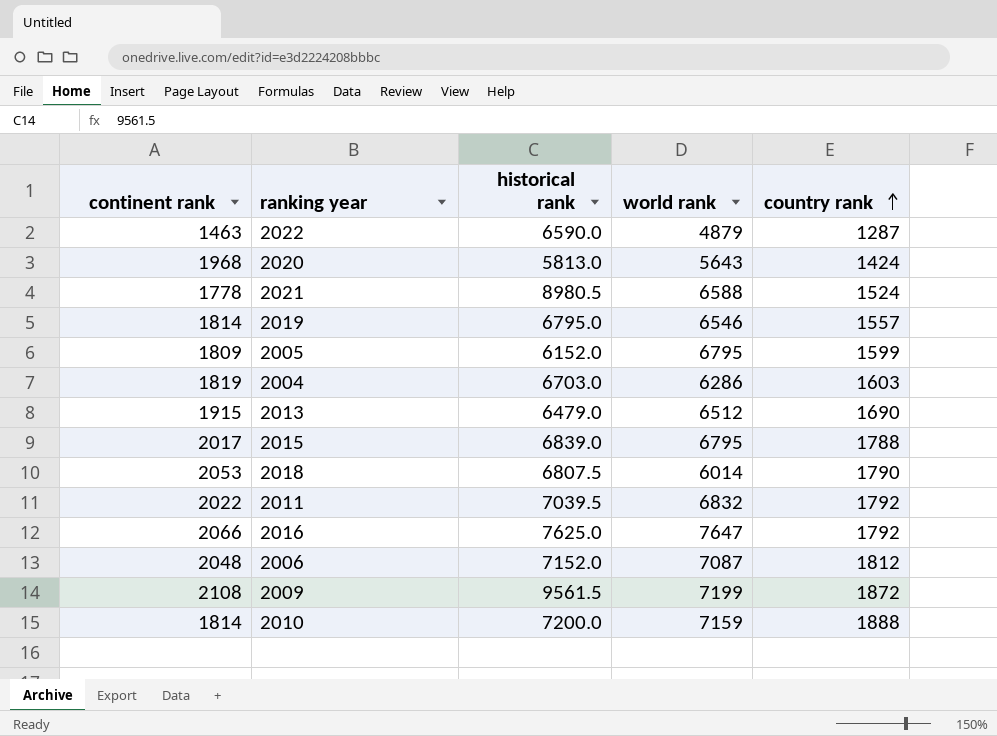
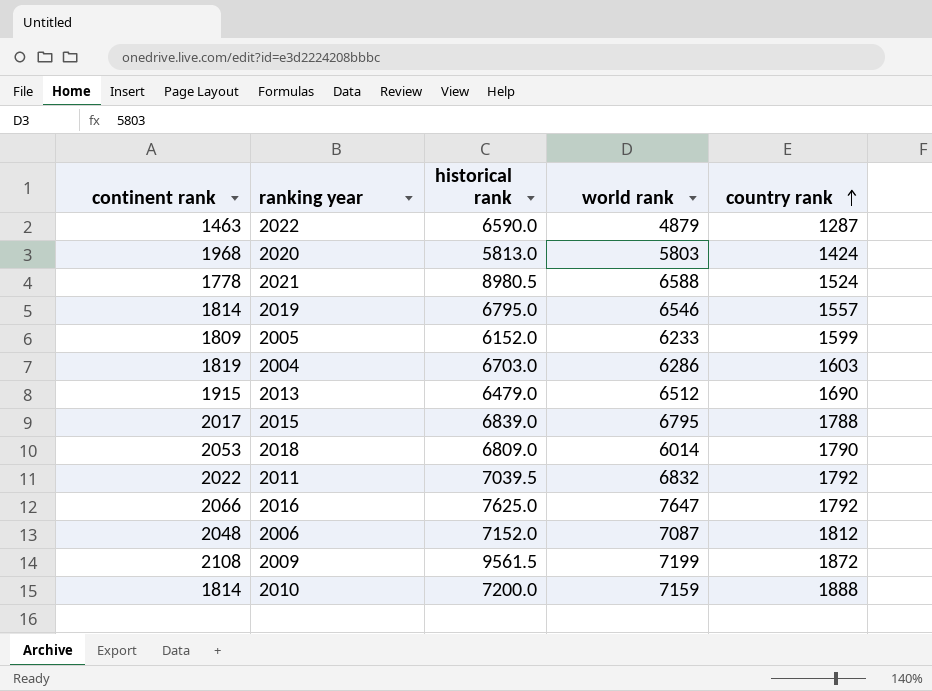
2020 | world rank: 5643 -> 5803
2005 | world rank: 6795 -> 6233
2018 | historical rank: 6807.5 -> 6809.0

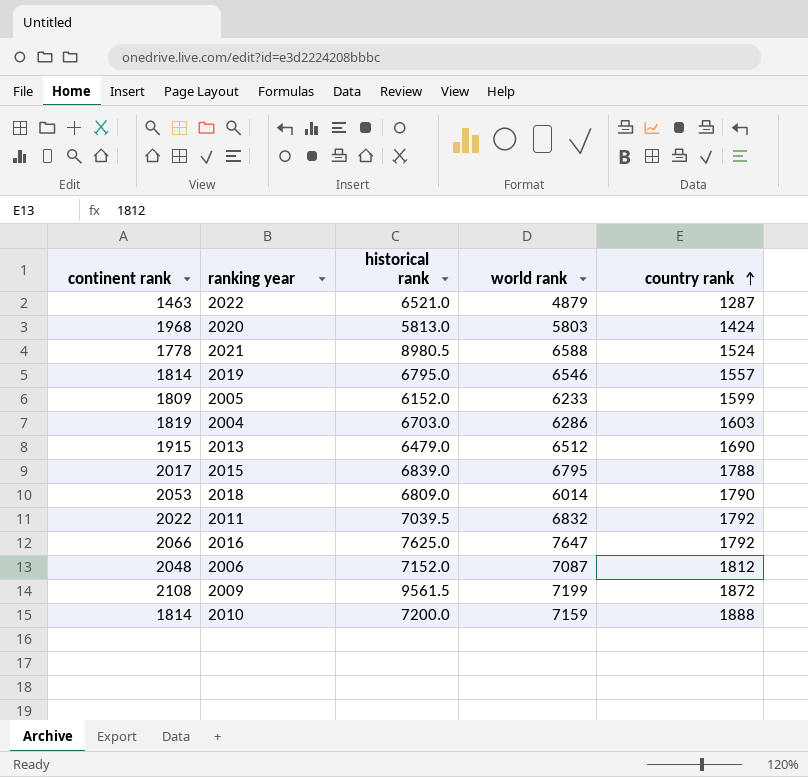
2022 | historical rank: 6590.0 -> 6521.0

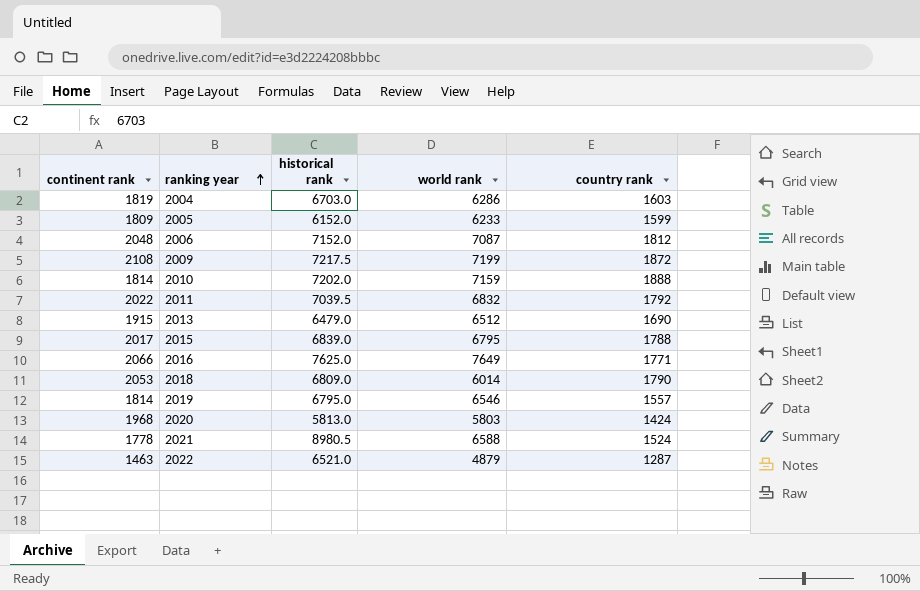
row order: country rank ascending -> ranking year ascending
2009 | historical rank: 9561.5 -> 7217.5
2010 | historical rank: 7200.0 -> 7202.0
2016 | world rank: 7647 -> 7649
2016 | country rank: 1792 -> 1771

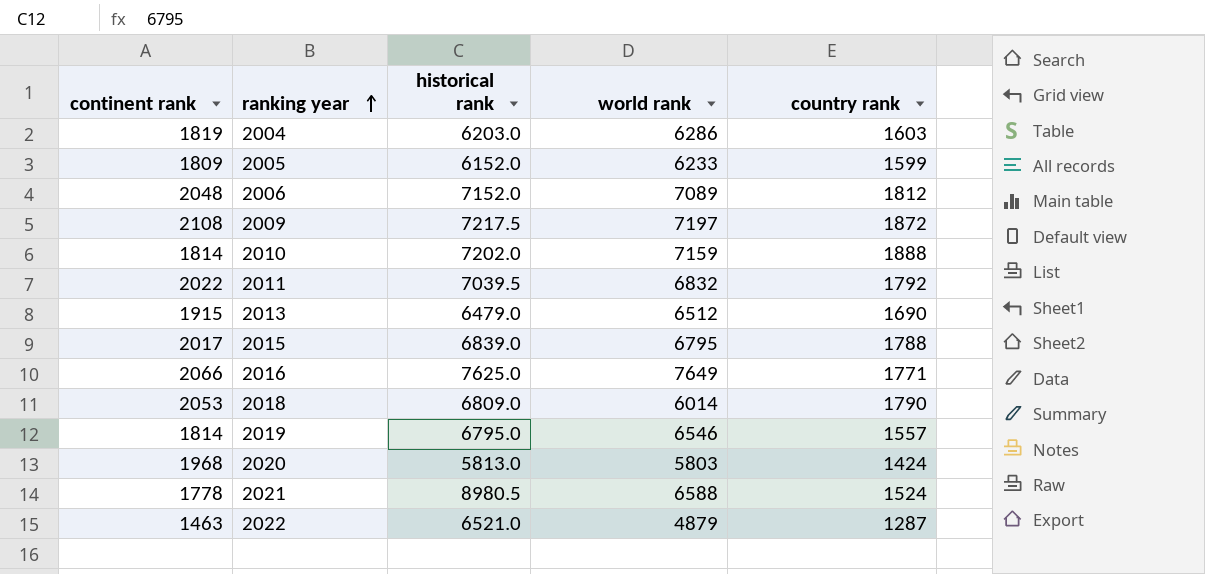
2004 | historical rank: 6703.0 -> 6203.0
2006 | world rank: 7087 -> 7089
2009 | world rank: 7199 -> 7197

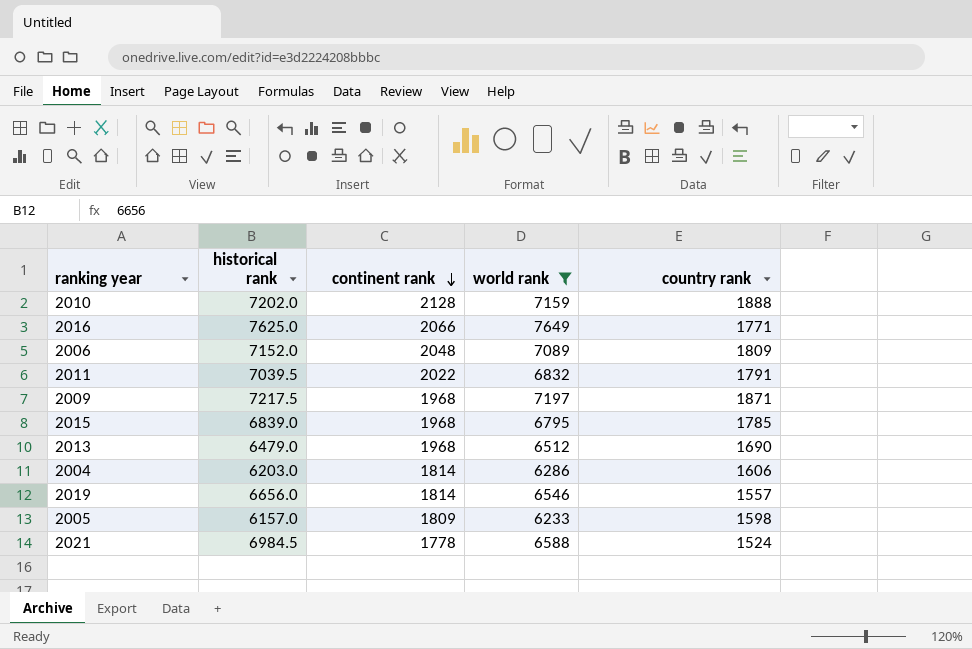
filter: none -> world rank >= 6233
row order: ranking year ascending -> continent rank descending
column continent rank | position: 1 -> 3
2010 | continent rank: 1814 -> 2128
2006 | country rank: 1812 -> 1809
2011 | country rank: 1792 -> 1791
2009 | continent rank: 2108 -> 1968
2009 | country rank: 1872 -> 1871
2015 | continent rank: 2017 -> 1968
2015 | country rank: 1788 -> 1785
2013 | continent rank: 1915 -> 1968
2004 | continent rank: 1819 -> 1814
2004 | country rank: 1603 -> 1606
2019 | historical rank: 6795.0 -> 6656.0
2005 | historical rank: 6152.0 -> 6157.0
2005 | country rank: 1599 -> 1598
2021 | historical rank: 8980.5 -> 6984.5

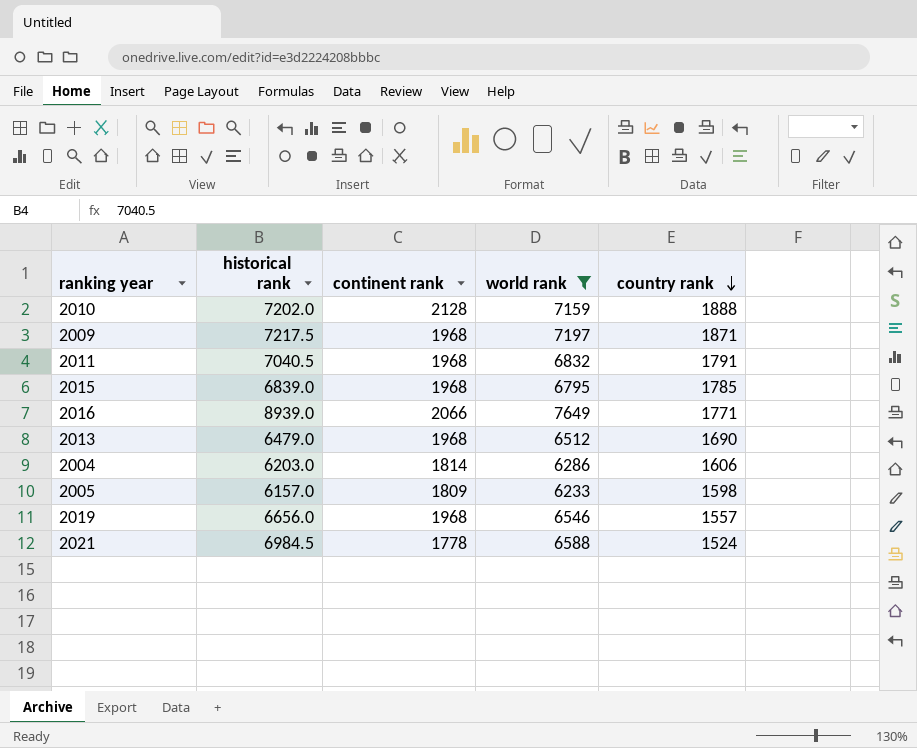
row order: continent rank descending -> country rank descending
row 2006: 7152.0 | 2048 | 7089 | 1809 -> none
2011 | historical rank: 7039.5 -> 7040.5
2011 | continent rank: 2022 -> 1968
2016 | historical rank: 7625.0 -> 8939.0
2019 | continent rank: 1814 -> 1968

